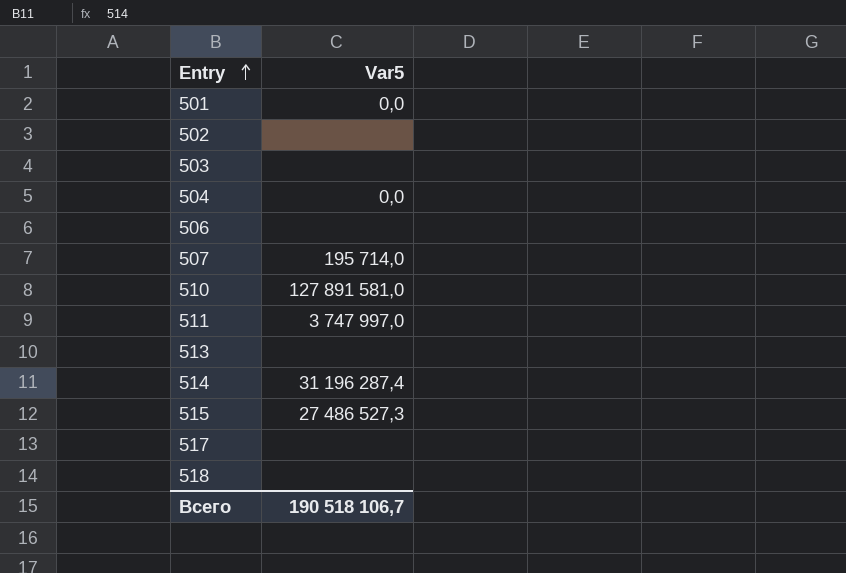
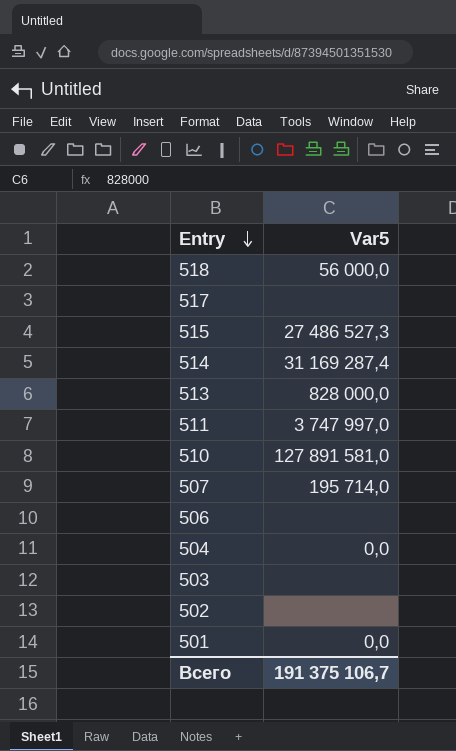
row order: Entry ascending -> Entry descending
518 | Var5: none -> 56 000,0
514 | Var5: 31 196 287,4 -> 31 169 287,4
513 | Var5: none -> 828 000,0
Всего | Var5: 190 518 106,7 -> 191 375 106,7

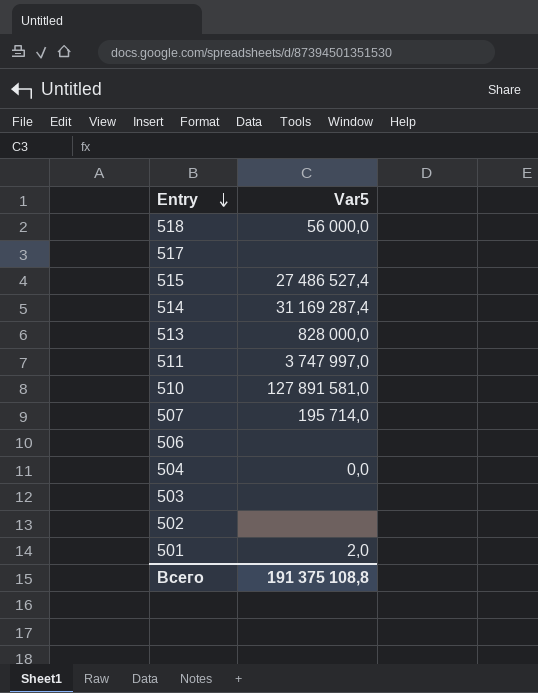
515 | Var5: 27 486 527,3 -> 27 486 527,4
501 | Var5: 0,0 -> 2,0
Всего | Var5: 191 375 106,7 -> 191 375 108,8

